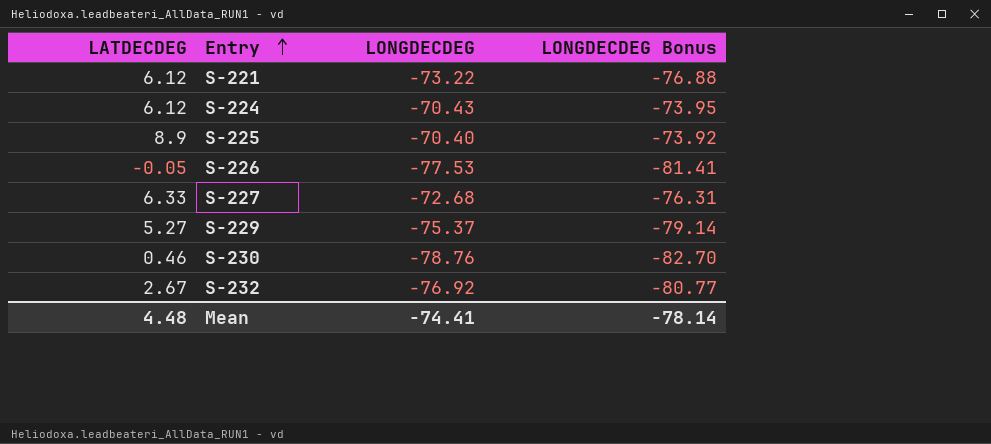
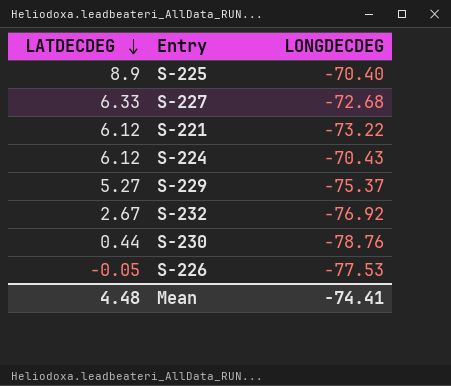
row order: Entry ascending -> LATDECDEG descending
column LONGDECDEG Bonus | formula: [LONGDECDEG] * 1.05 -> none
S-230 | LATDECDEG: 0.46 -> 0.44

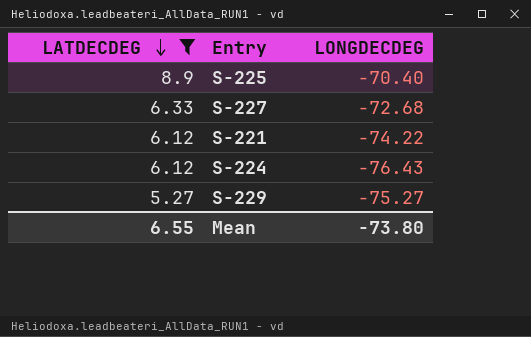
filter: none -> LATDECDEG >= 5.27
S-221 | LONGDECDEG: -73.22 -> -74.22
S-224 | LONGDECDEG: -70.43 -> -76.43
S-229 | LONGDECDEG: -75.37 -> -75.27
Mean | LATDECDEG: 4.48 -> 6.55
Mean | LONGDECDEG: -74.41 -> -73.80

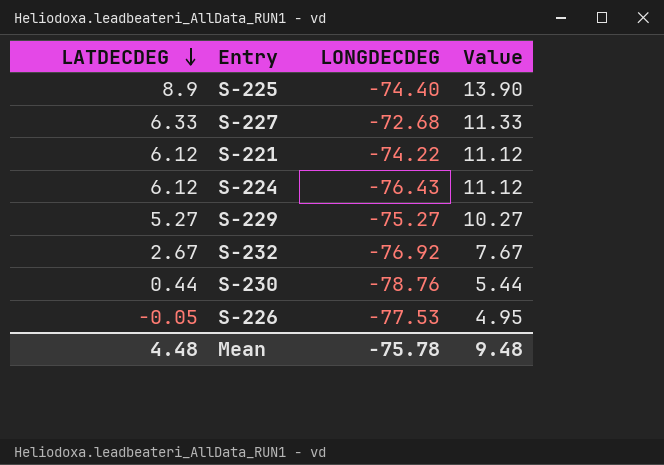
filter: LATDECDEG >= 5.27 -> none
column Value | formula: none -> [LATDECDEG] + 5
S-225 | LONGDECDEG: -70.40 -> -74.40
Mean | LATDECDEG: 6.55 -> 4.48
Mean | LONGDECDEG: -73.80 -> -75.78

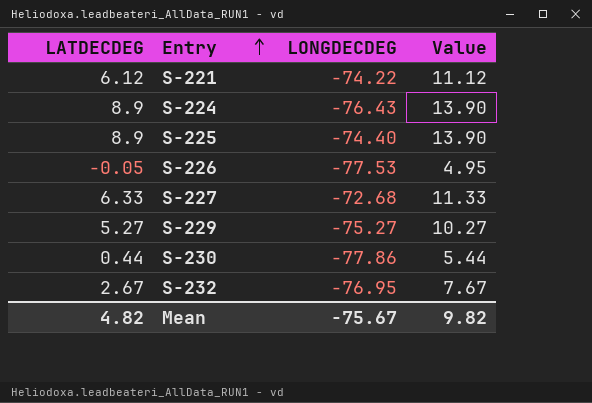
row order: LATDECDEG descending -> Entry ascending
S-224 | LATDECDEG: 6.12 -> 8.9
S-224 | Value: 11.12 -> 13.90
S-230 | LONGDECDEG: -78.76 -> -77.86
S-232 | LONGDECDEG: -76.92 -> -76.95
Mean | LATDECDEG: 4.48 -> 4.82
Mean | LONGDECDEG: -75.78 -> -75.67
Mean | Value: 9.48 -> 9.82

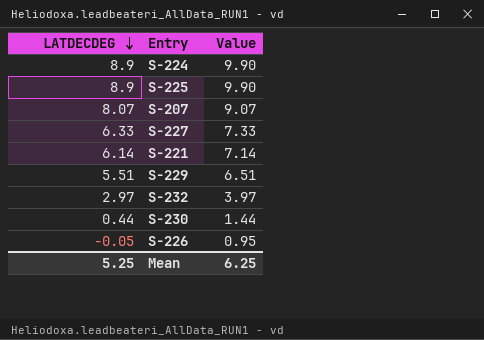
row order: Entry ascending -> LATDECDEG descending
column LONGDECDEG | position: 3 -> none
column Value | formula: [LATDECDEG] + 5 -> [LATDECDEG] + 1
row S-207: none -> 8.07 | 9.07
S-221 | LATDECDEG: 6.12 -> 6.14
S-229 | LATDECDEG: 5.27 -> 5.51
S-232 | LATDECDEG: 2.67 -> 2.97
Mean | LATDECDEG: 4.82 -> 5.25
Mean | Value: 9.82 -> 6.25

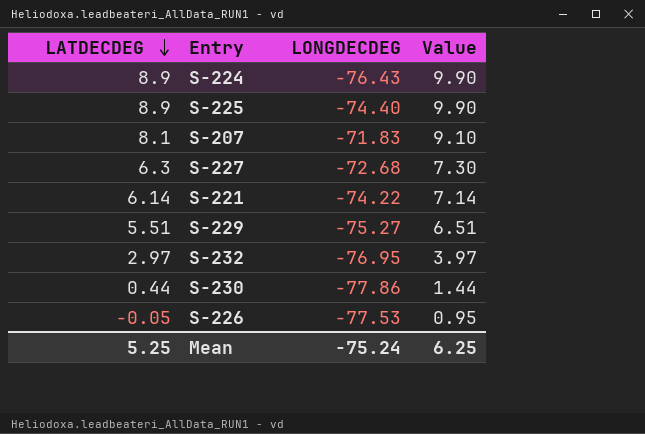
column LONGDECDEG | position: none -> 3
S-207 | LATDECDEG: 8.07 -> 8.1
S-207 | Value: 9.07 -> 9.10
S-227 | LATDECDEG: 6.33 -> 6.3
S-227 | Value: 7.33 -> 7.30

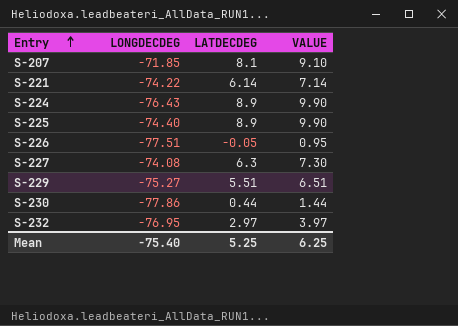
row order: LATDECDEG descending -> Entry ascending
column LATDECDEG | position: 1 -> 3
column name: Value -> VALUE
S-207 | LONGDECDEG: -71.83 -> -71.85
S-226 | LONGDECDEG: -77.53 -> -77.51
S-227 | LONGDECDEG: -72.68 -> -74.08
Mean | LONGDECDEG: -75.24 -> -75.40

